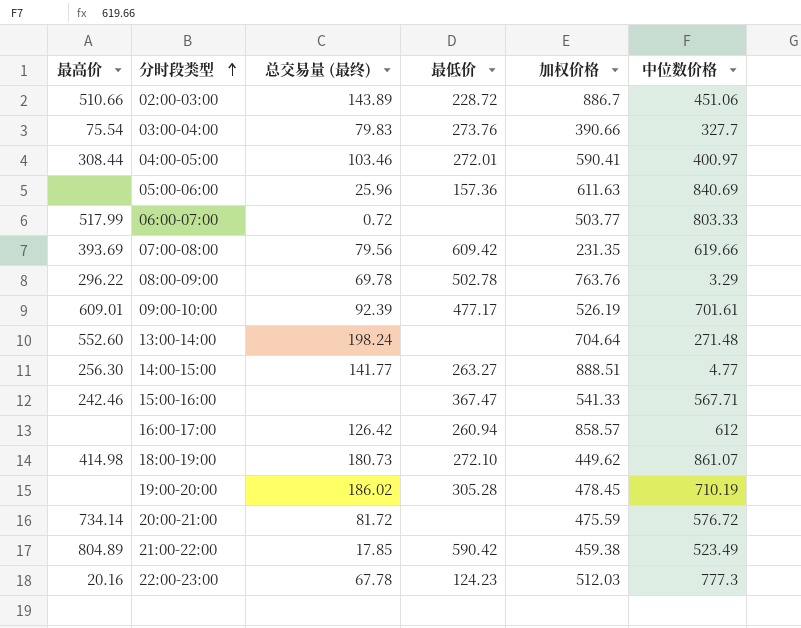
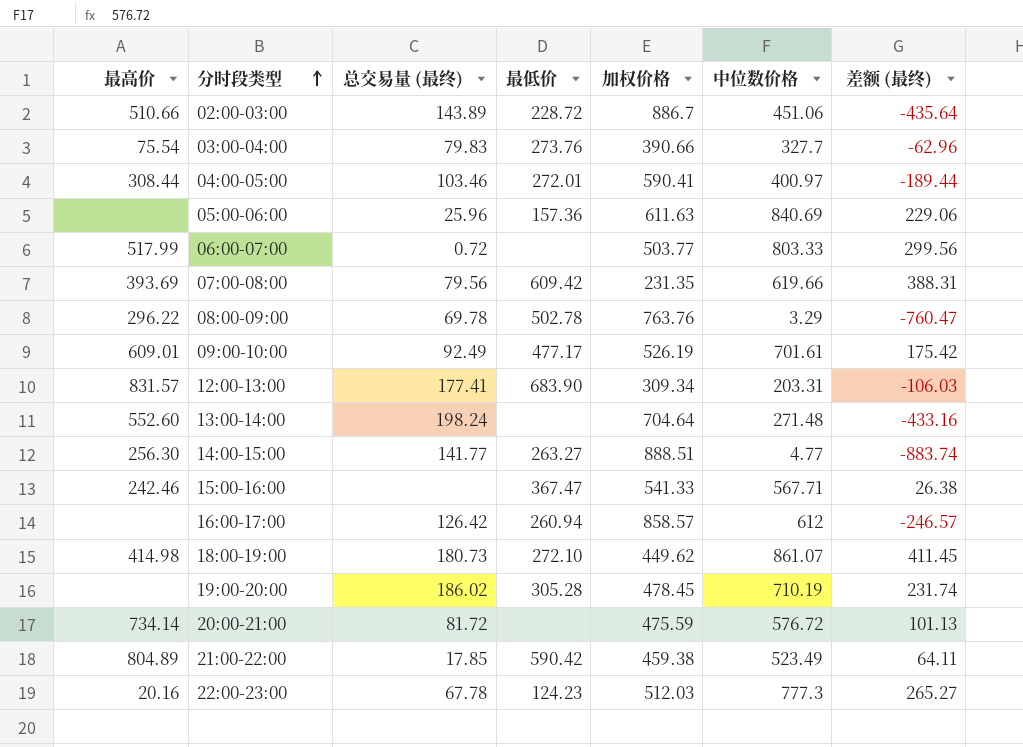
column 差额 (最终) | formula: none -> [中位数价格] - [加权价格]
09:00-10:00 | 总交易量 (最终): 92.39 -> 92.49
row 12:00-13:00: none -> 831.57 | 177.41 | 683.90 | 309.34 | 203.31 | -106.03

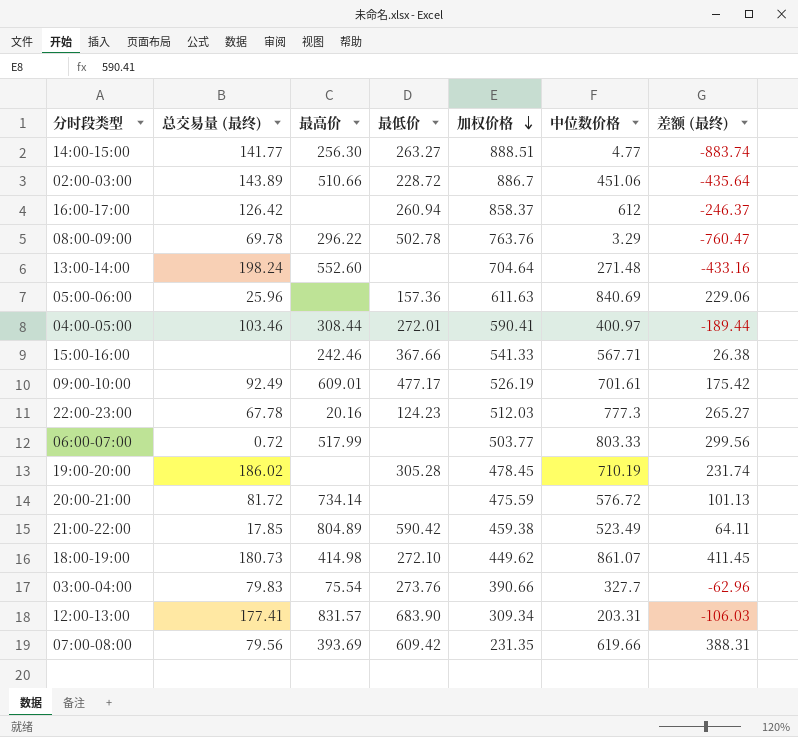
row order: 分时段类型 ascending -> 加权价格 descending
column 最高价 | position: 1 -> 3
16:00-17:00 | 加权价格: 858.57 -> 858.37
16:00-17:00 | 差额 (最终): -246.57 -> -246.37
15:00-16:00 | 最低价: 367.47 -> 367.66

